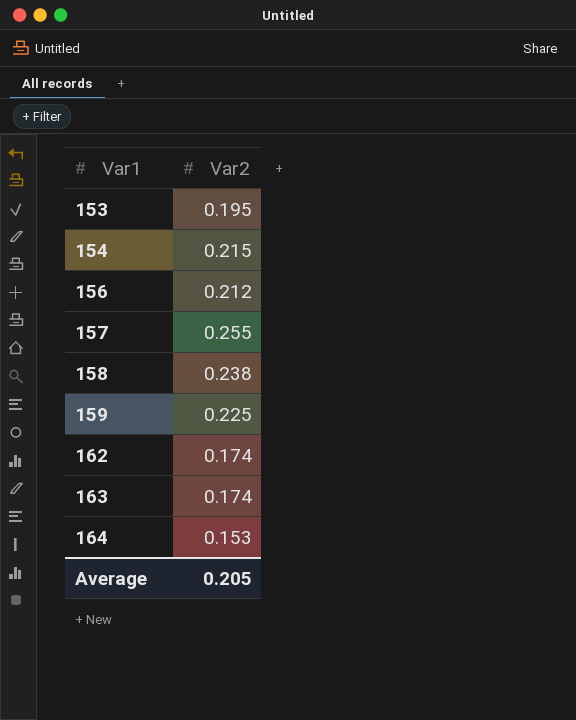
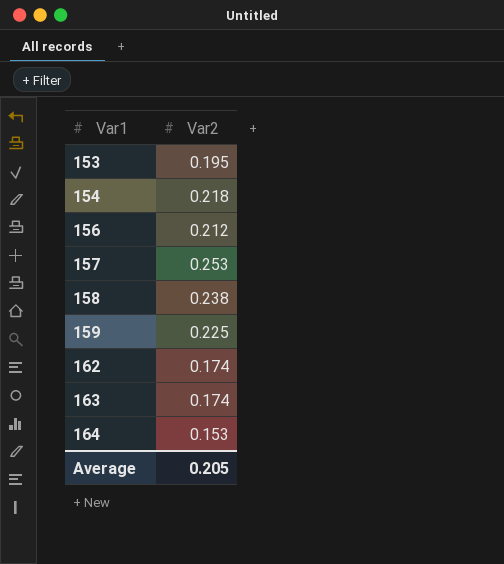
154 | Var2: 0.215 -> 0.218
157 | Var2: 0.255 -> 0.253

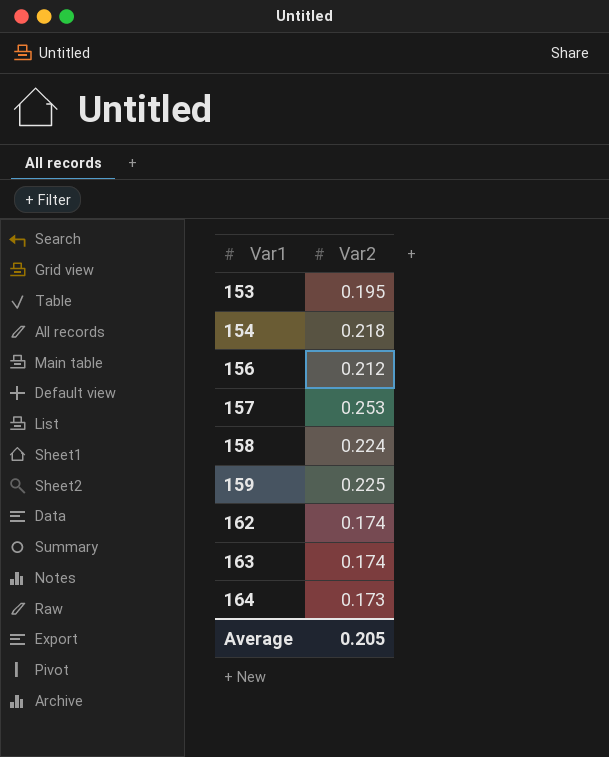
158 | Var2: 0.238 -> 0.224
164 | Var2: 0.153 -> 0.173

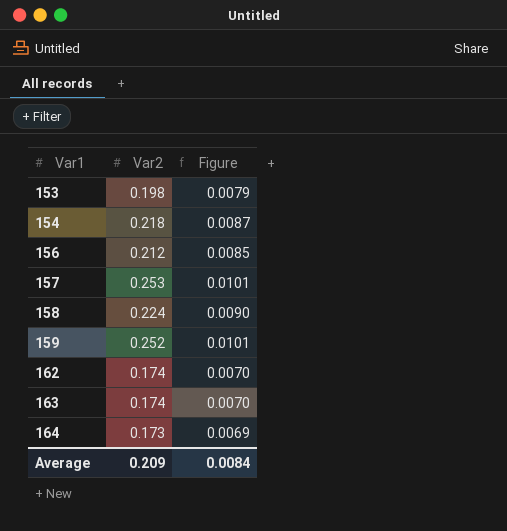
column Figure | formula: none -> [Var2] * 0.04
153 | Var2: 0.195 -> 0.198
159 | Var2: 0.225 -> 0.252
Average | Var2: 0.205 -> 0.209

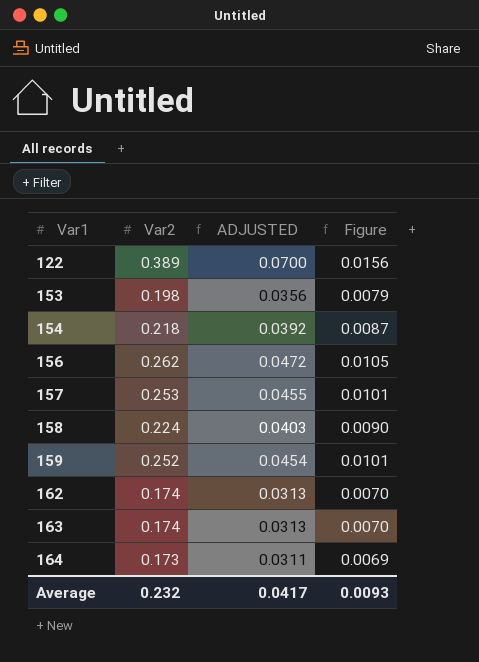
column ADJUSTED | formula: none -> [Var2] * 0.18
row 122: none -> 0.389 | 0.0700 | 0.0156
156 | Var2: 0.212 -> 0.262
156 | Figure: 0.0085 -> 0.0105
Average | Var2: 0.209 -> 0.232
Average | Figure: 0.0084 -> 0.0093

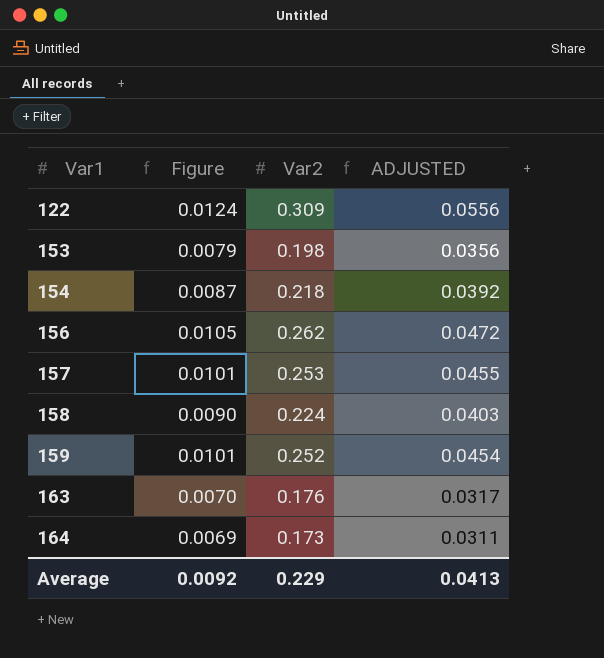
column Figure | position: 4 -> 2
row 162: 0.174 | 0.0313 | 0.0070 -> none
122 | Figure: 0.0156 -> 0.0124
122 | Var2: 0.389 -> 0.309
122 | ADJUSTED: 0.0700 -> 0.0556
163 | Var2: 0.174 -> 0.176
163 | ADJUSTED: 0.0313 -> 0.0317
Average | Figure: 0.0093 -> 0.0092
Average | Var2: 0.232 -> 0.229
Average | ADJUSTED: 0.0417 -> 0.0413

